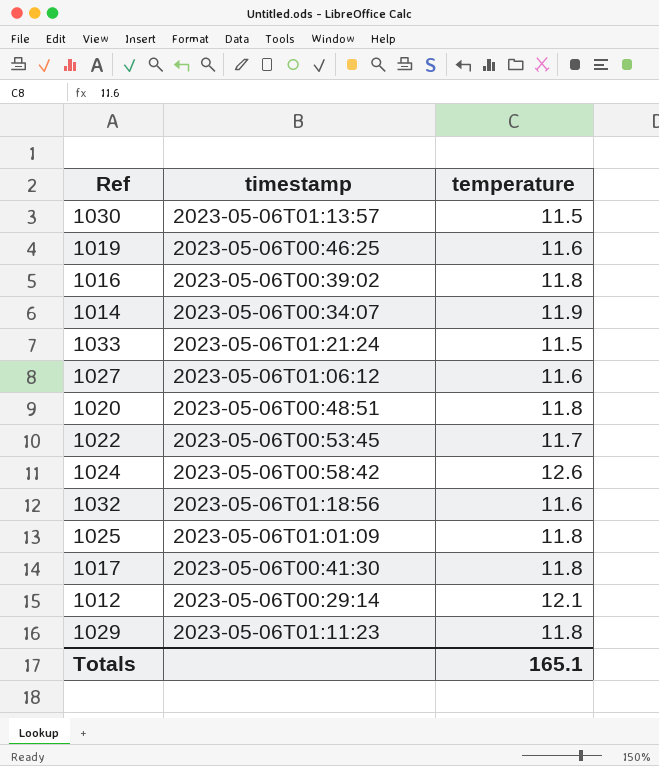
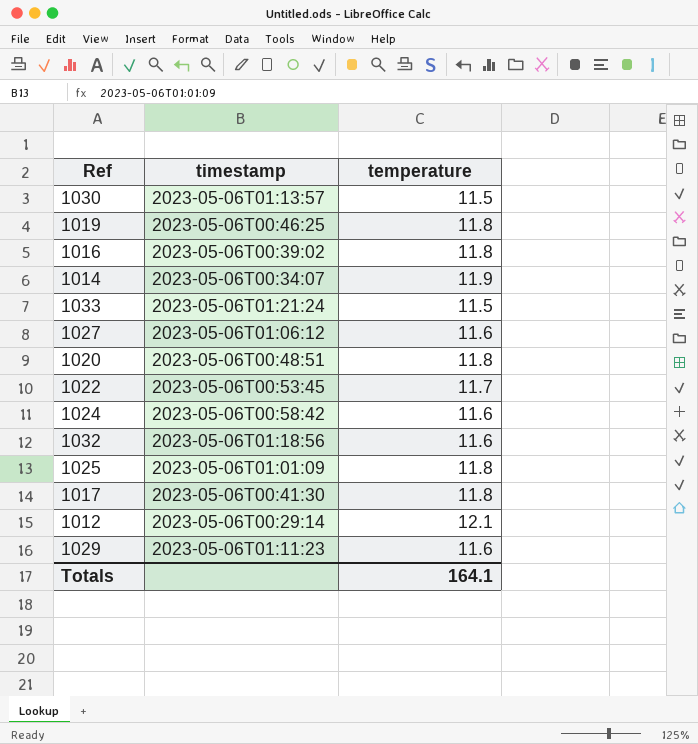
1019 | temperature: 11.6 -> 11.8
1024 | temperature: 12.6 -> 11.6
1029 | temperature: 11.8 -> 11.6
Totals | temperature: 165.1 -> 164.1

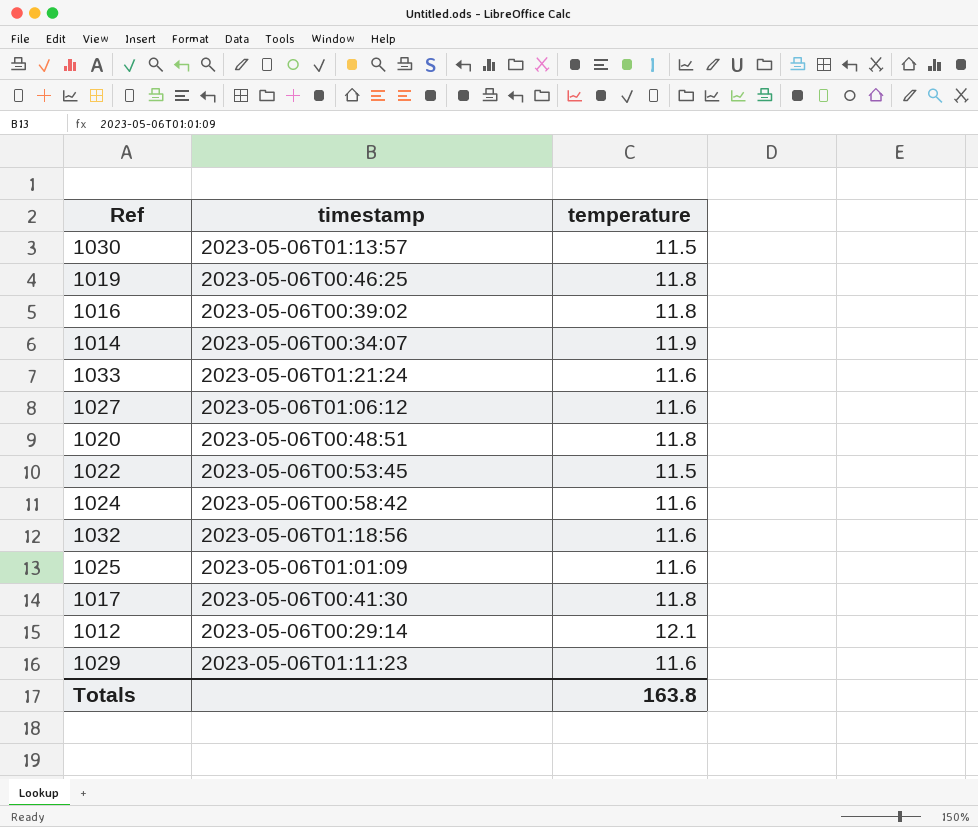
1033 | temperature: 11.5 -> 11.6
1022 | temperature: 11.7 -> 11.5
1025 | temperature: 11.8 -> 11.6
Totals | temperature: 164.1 -> 163.8

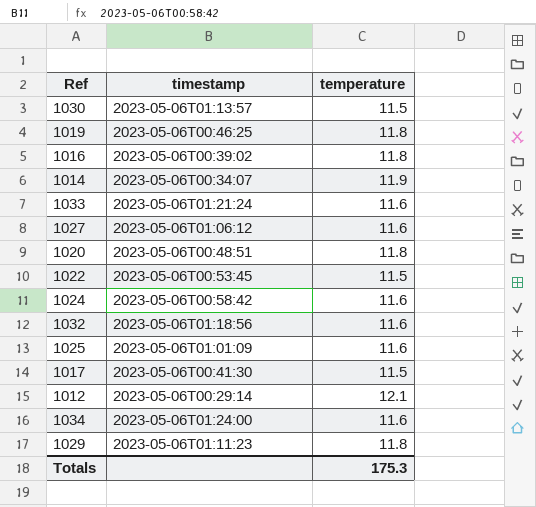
1017 | temperature: 11.8 -> 11.5
row 1034: none -> 2023-05-06T01:24:00 | 11.6
1029 | temperature: 11.6 -> 11.8
Totals | temperature: 163.8 -> 175.3

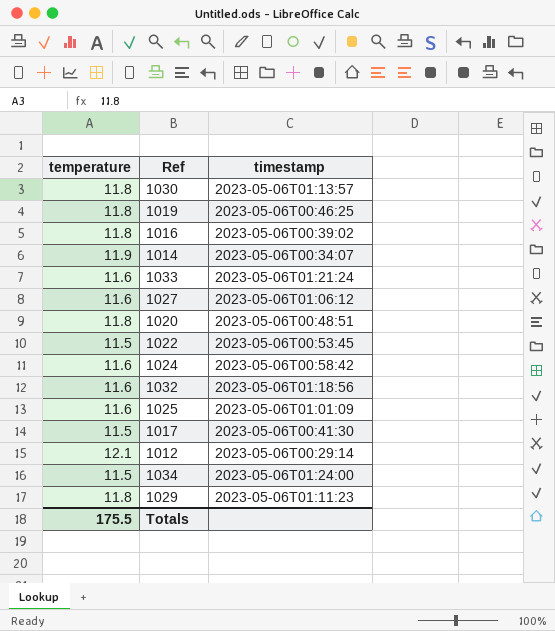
column temperature | position: 3 -> 1
1030 | temperature: 11.5 -> 11.8
1034 | temperature: 11.6 -> 11.5
Totals | temperature: 175.3 -> 175.5

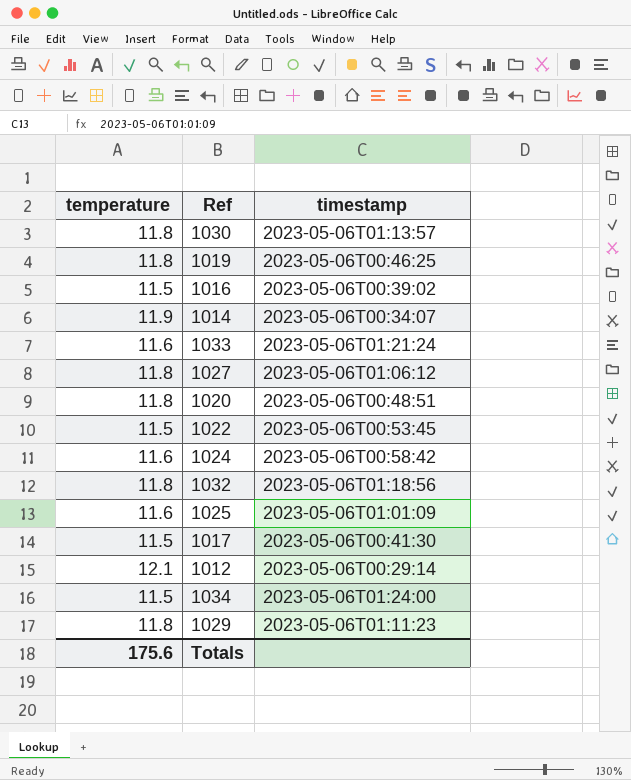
1016 | temperature: 11.8 -> 11.5
1027 | temperature: 11.6 -> 11.8
1032 | temperature: 11.6 -> 11.8
Totals | temperature: 175.5 -> 175.6

